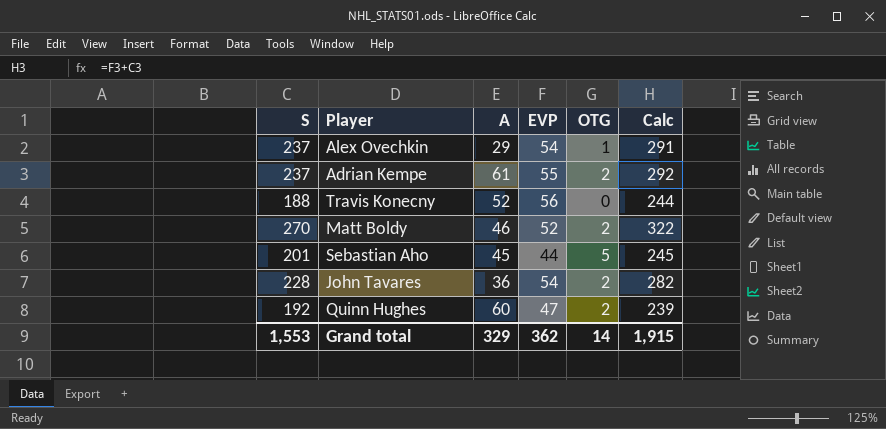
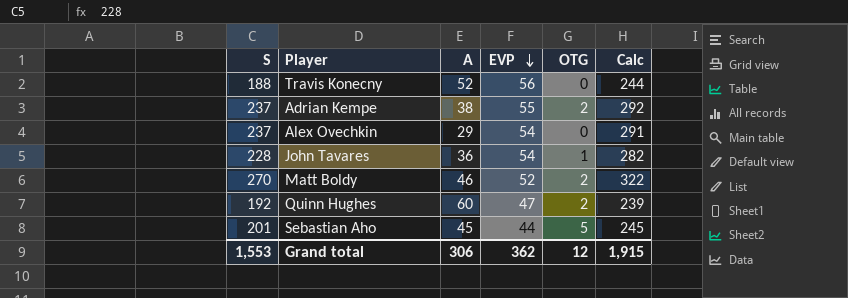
row order: none -> EVP descending
Adrian Kempe | A: 61 -> 38
Alex Ovechkin | OTG: 1 -> 0
John Tavares | OTG: 2 -> 1
Grand total | A: 329 -> 306
Grand total | OTG: 14 -> 12

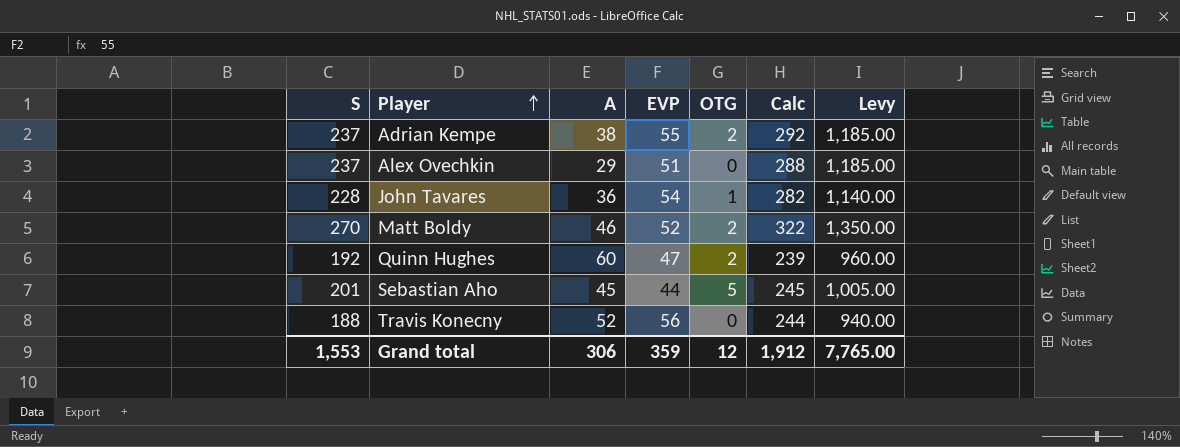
row order: EVP descending -> Player ascending
column Levy | formula: none -> [S] * 5
Alex Ovechkin | EVP: 54 -> 51
Alex Ovechkin | Calc: 291 -> 288
Grand total | EVP: 362 -> 359
Grand total | Calc: 1,915 -> 1,912

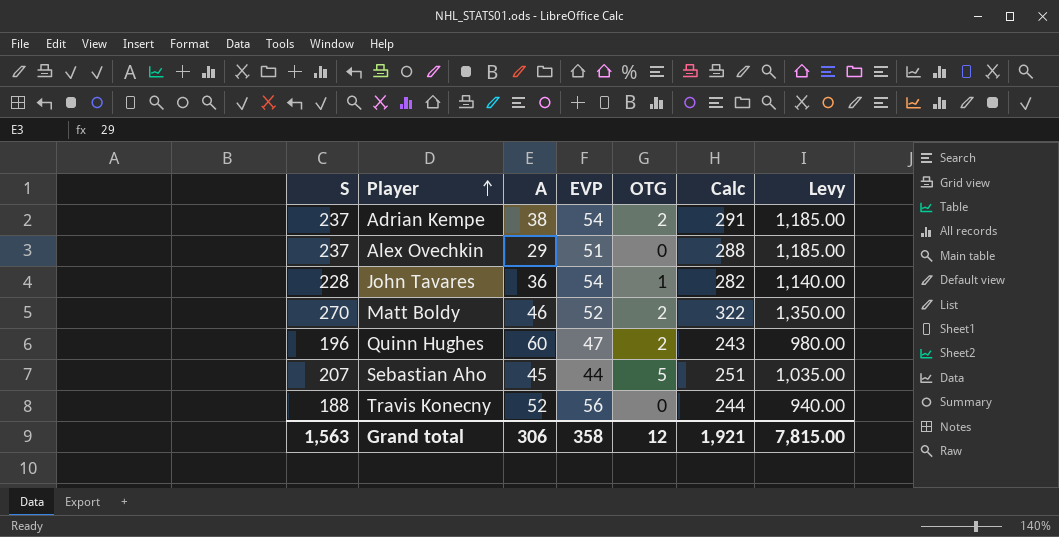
Adrian Kempe | EVP: 55 -> 54
Adrian Kempe | Calc: 292 -> 291
Quinn Hughes | S: 192 -> 196
Quinn Hughes | Calc: 239 -> 243
Quinn Hughes | Levy: 960.00 -> 980.00
Sebastian Aho | S: 201 -> 207
Sebastian Aho | Calc: 245 -> 251
Sebastian Aho | Levy: 1,005.00 -> 1,035.00
Grand total | S: 1,553 -> 1,563
Grand total | EVP: 359 -> 358
Grand total | Calc: 1,912 -> 1,921
Grand total | Levy: 7,765.00 -> 7,815.00

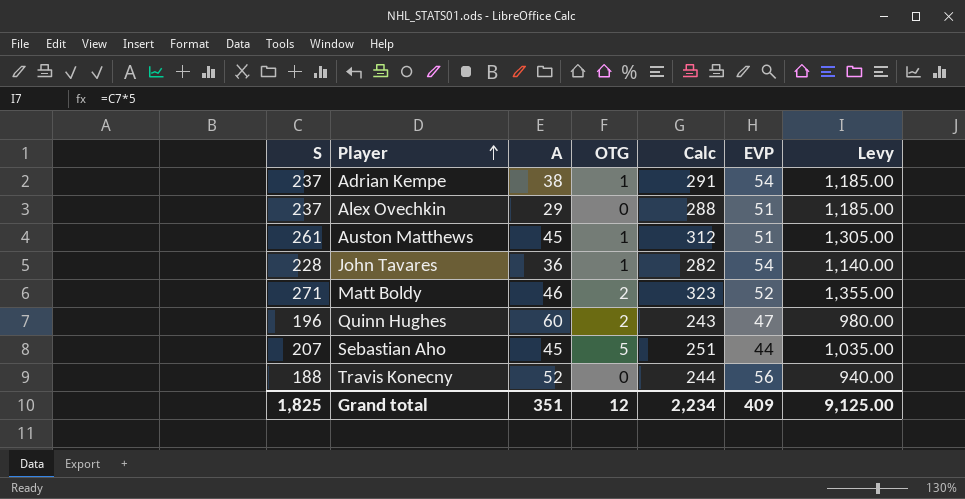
column EVP | position: 4 -> 6
Adrian Kempe | OTG: 2 -> 1
row Auston Matthews: none -> 261 | 45 | 1 | 312 | 51 | 1,305.00
Matt Boldy | S: 270 -> 271
Matt Boldy | Calc: 322 -> 323
Matt Boldy | Levy: 1,350.00 -> 1,355.00
Grand total | S: 1,563 -> 1,825
Grand total | A: 306 -> 351
Grand total | Calc: 1,921 -> 2,234
Grand total | EVP: 358 -> 409
Grand total | Levy: 7,815.00 -> 9,125.00

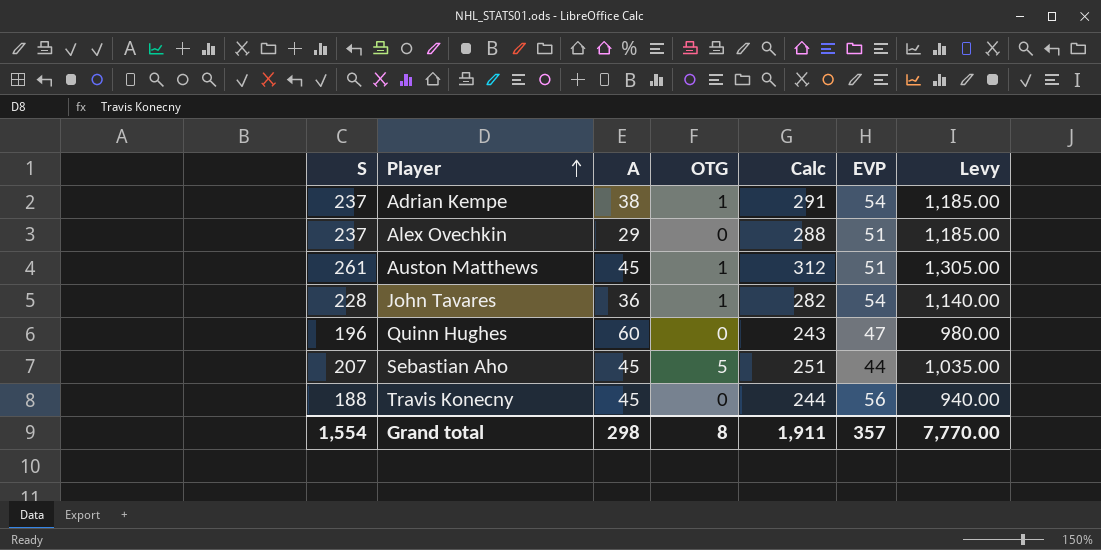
row Matt Boldy: 271 | 46 | 2 | 323 | 52 | 1,355.00 -> none
Quinn Hughes | OTG: 2 -> 0
Travis Konecny | A: 52 -> 45
Grand total | S: 1,825 -> 1,554
Grand total | A: 351 -> 298
Grand total | OTG: 12 -> 8
Grand total | Calc: 2,234 -> 1,911
Grand total | EVP: 409 -> 357
Grand total | Levy: 9,125.00 -> 7,770.00

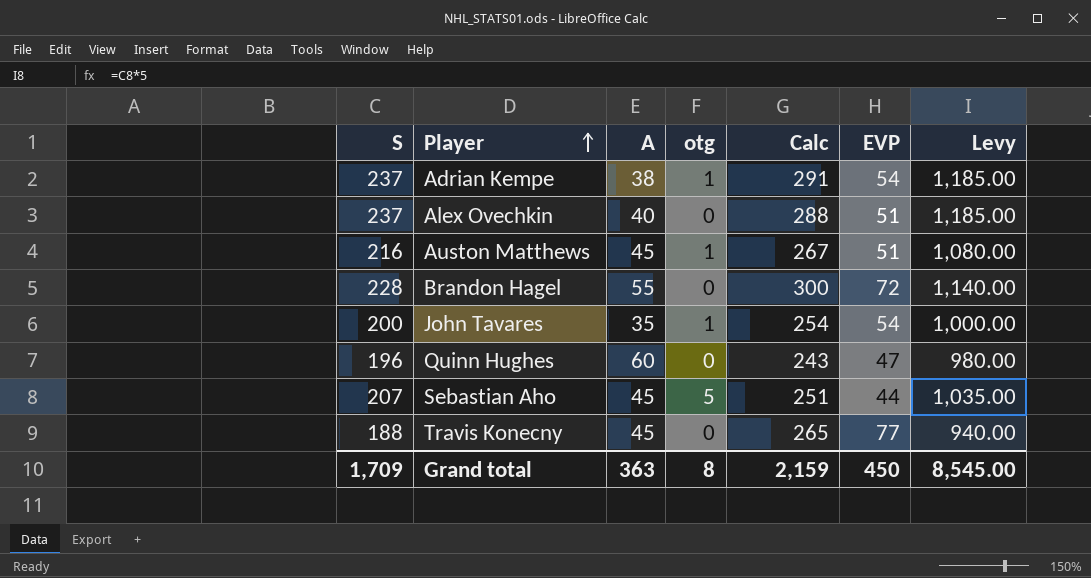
column name: OTG -> otg
Alex Ovechkin | A: 29 -> 40
Auston Matthews | S: 261 -> 216
Auston Matthews | Calc: 312 -> 267
Auston Matthews | Levy: 1,305.00 -> 1,080.00
row Brandon Hagel: none -> 228 | 55 | 0 | 300 | 72 | 1,140.00
John Tavares | S: 228 -> 200
John Tavares | A: 36 -> 35
John Tavares | Calc: 282 -> 254
John Tavares | Levy: 1,140.00 -> 1,000.00
Travis Konecny | Calc: 244 -> 265
Travis Konecny | EVP: 56 -> 77
Grand total | S: 1,554 -> 1,709
Grand total | A: 298 -> 363
Grand total | Calc: 1,911 -> 2,159
Grand total | EVP: 357 -> 450
Grand total | Levy: 7,770.00 -> 8,545.00

